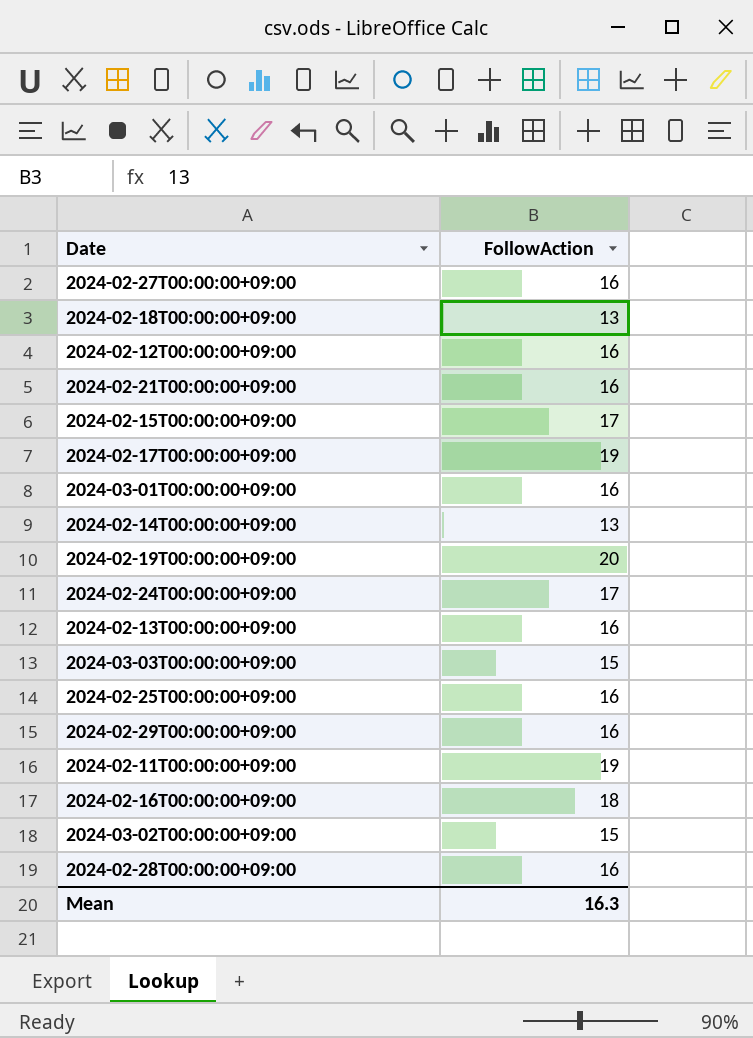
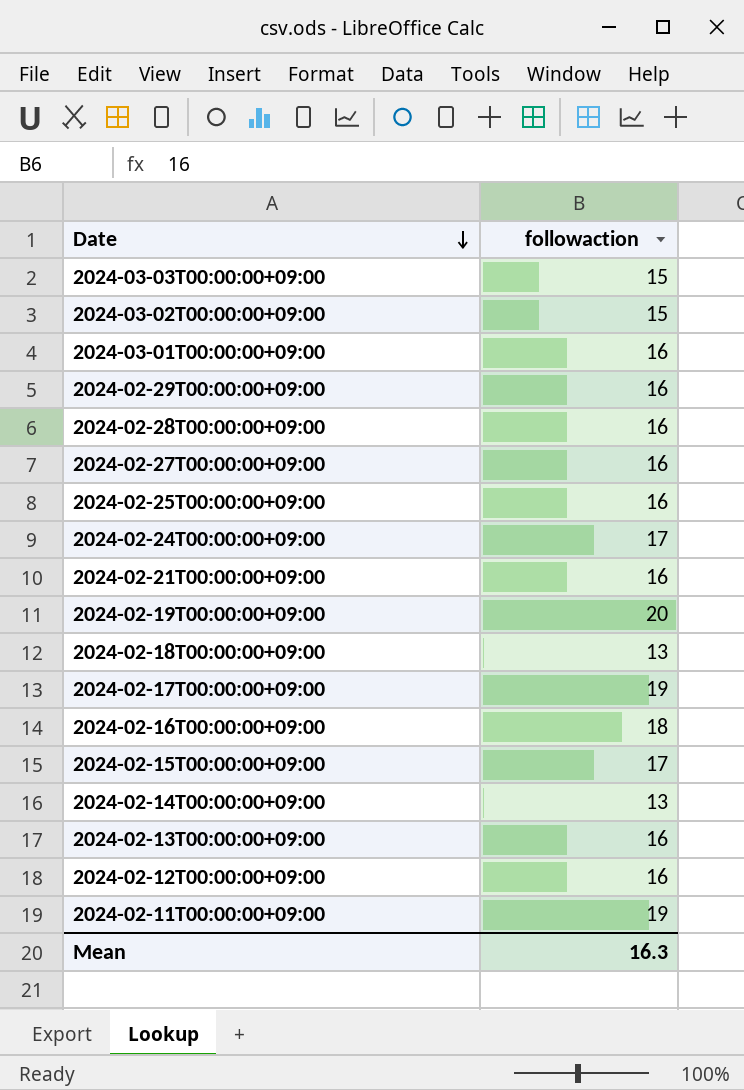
row order: none -> Date descending
column name: FollowAction -> followaction

